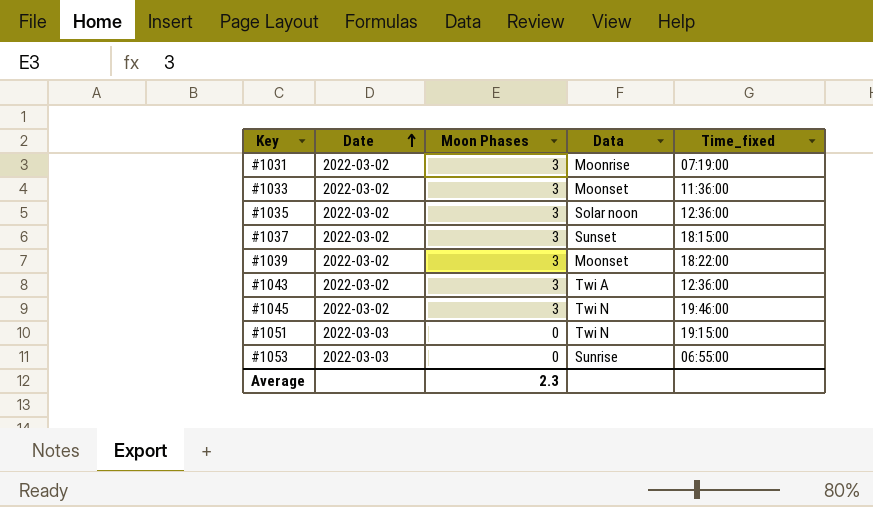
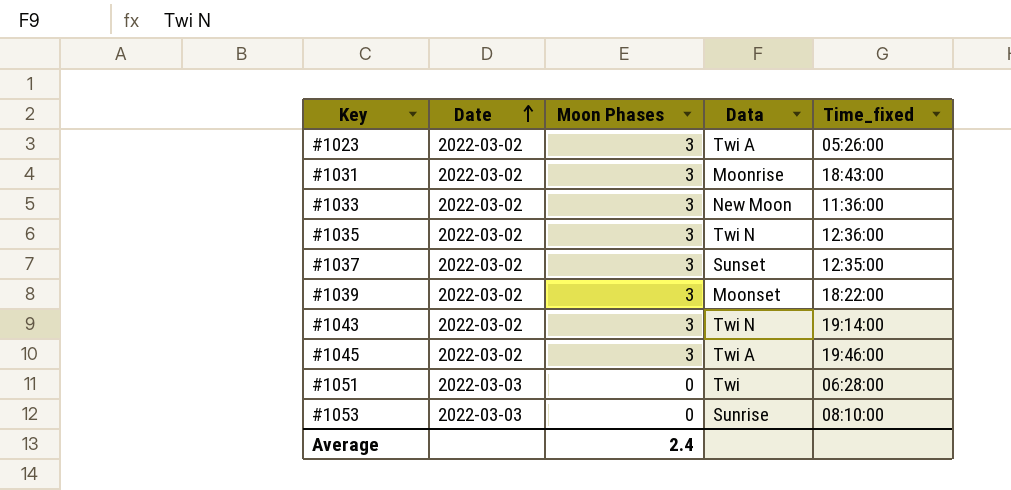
row #1023: none -> 2022-03-02 | 3 | Twi A | 05:26:00
#1031 | Time_fixed: 07:19:00 -> 18:43:00
#1033 | Data: Moonset -> New Moon
#1035 | Data: Solar noon -> Twi N
#1037 | Time_fixed: 18:15:00 -> 12:35:00
#1043 | Data: Twi A -> Twi N
#1043 | Time_fixed: 12:36:00 -> 19:14:00
#1045 | Data: Twi N -> Twi A
#1051 | Data: Twi N -> Twi
#1051 | Time_fixed: 19:15:00 -> 06:28:00
#1053 | Time_fixed: 06:55:00 -> 08:10:00
Average | Moon Phases: 2.3 -> 2.4

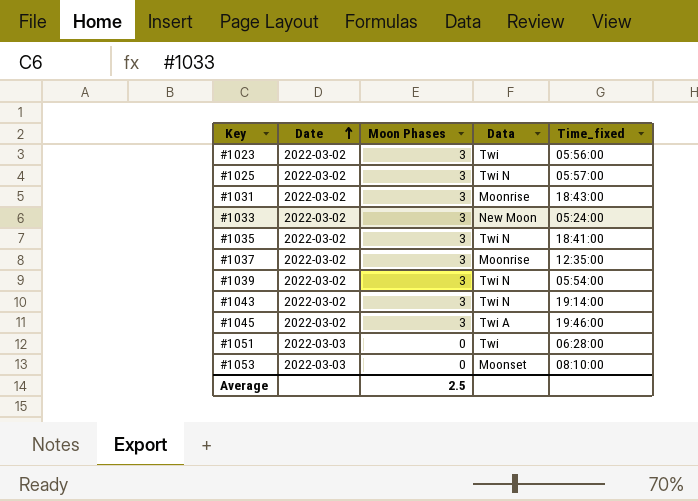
#1023 | Data: Twi A -> Twi
#1023 | Time_fixed: 05:26:00 -> 05:56:00
row #1025: none -> 2022-03-02 | 3 | Twi N | 05:57:00
#1033 | Time_fixed: 11:36:00 -> 05:24:00
#1035 | Time_fixed: 12:36:00 -> 18:41:00
#1037 | Data: Sunset -> Moonrise
#1039 | Data: Moonset -> Twi N
#1039 | Time_fixed: 18:22:00 -> 05:54:00
#1053 | Data: Sunrise -> Moonset
Average | Moon Phases: 2.4 -> 2.5

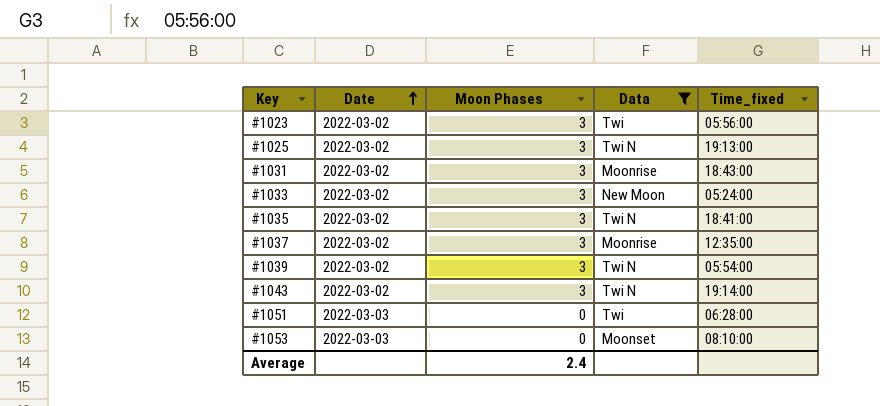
filter: none -> Data != Twi A
#1025 | Time_fixed: 05:57:00 -> 19:13:00
Average | Moon Phases: 2.5 -> 2.4

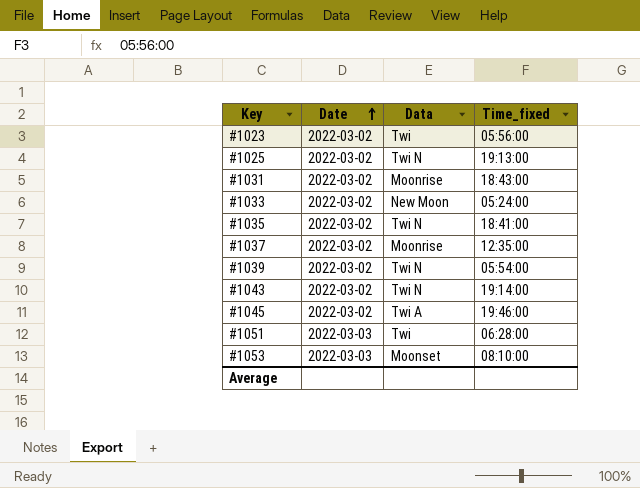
filter: Data != Twi A -> none
column Moon Phases | position: 3 -> none

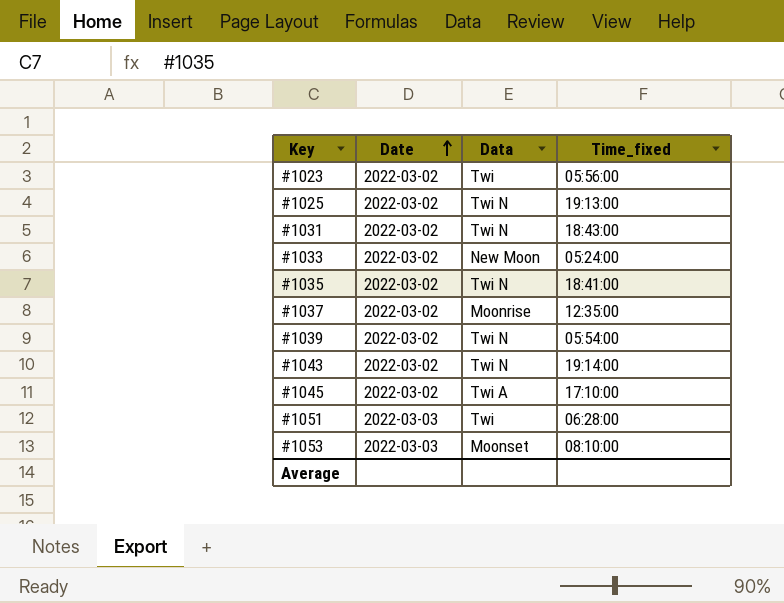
#1031 | Data: Moonrise -> Twi N
#1045 | Time_fixed: 19:46:00 -> 17:10:00

